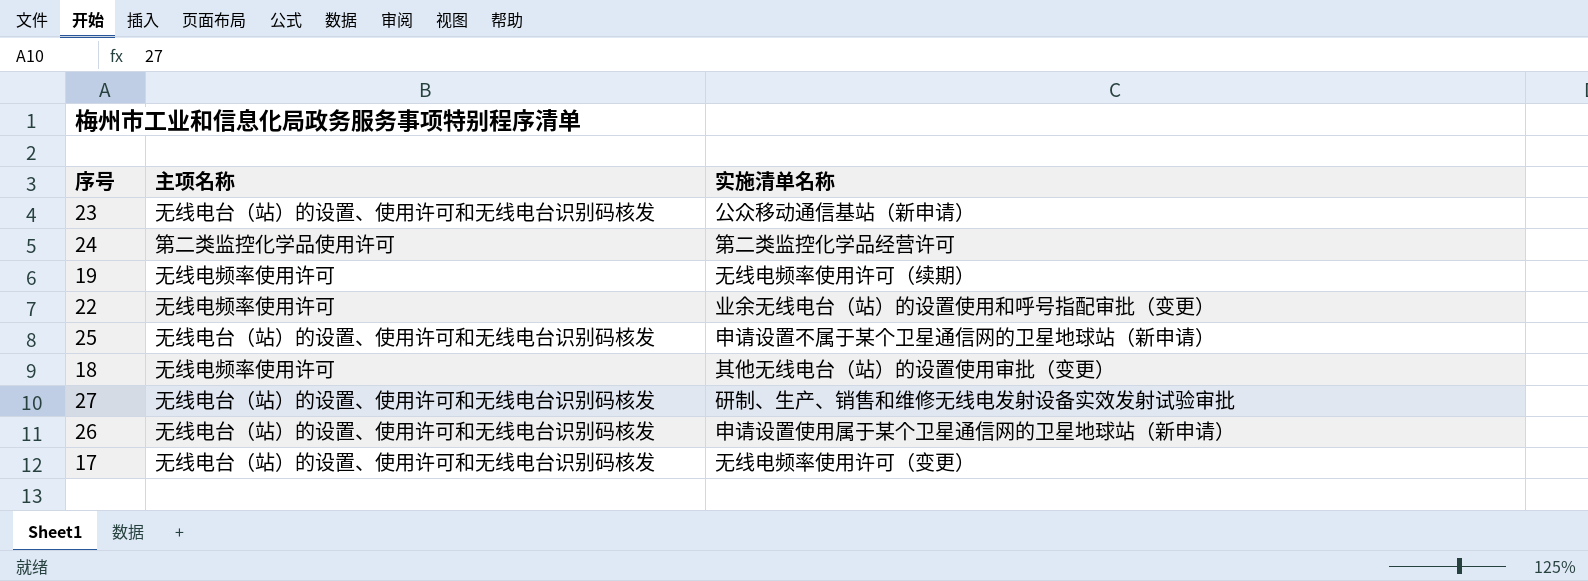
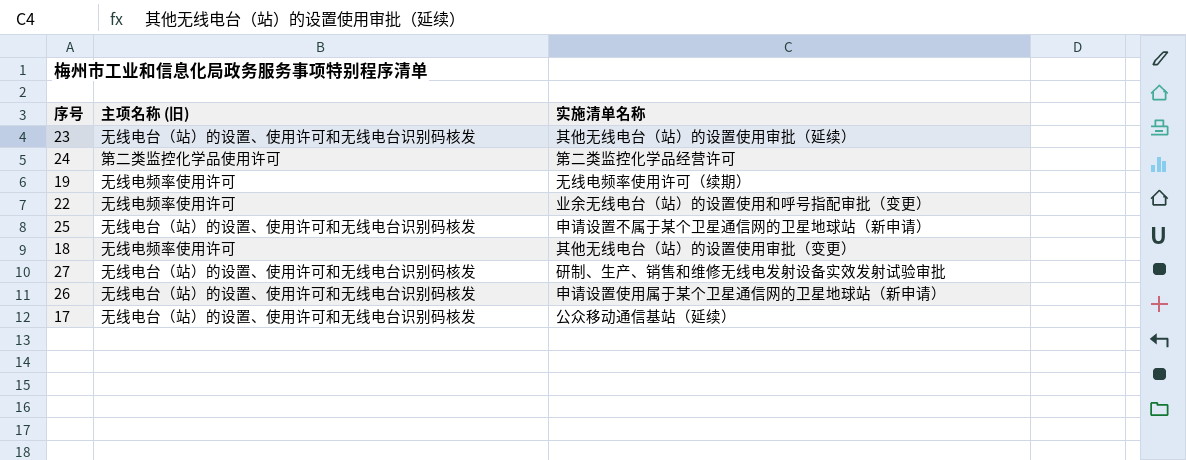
column name: 主项名称 -> 主项名称 (旧)
23 | 实施清单名称: 公众移动通信基站（新申请） -> 其他无线电台（站）的设置使用审批（延续）
17 | 实施清单名称: 无线电频率使用许可（变更） -> 公众移动通信基站（延续）

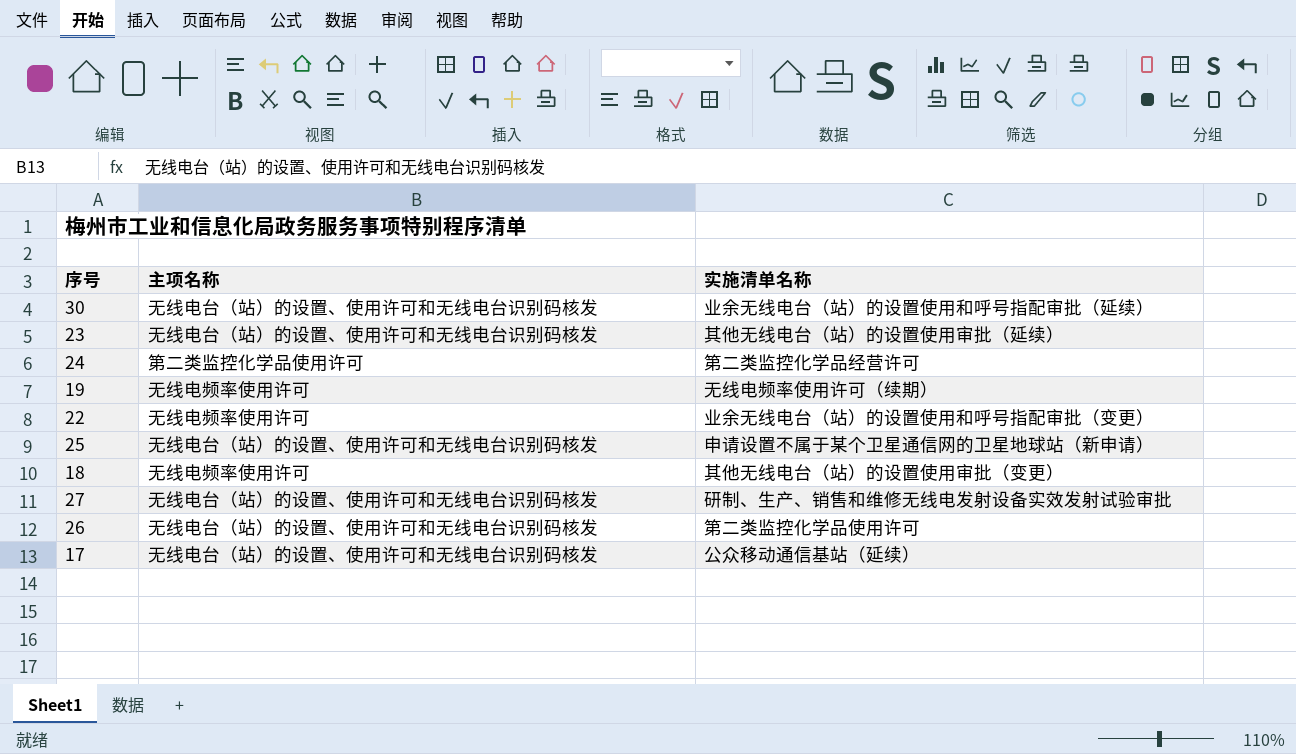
column name: 主项名称 (旧) -> 主项名称
row 30: none -> 无线电台（站）的设置、使用许可和无线电台识别码核发 | 业余无线电台（站）的设置使用和呼号指配审批（延续）
26 | 实施清单名称: 申请设置使用属于某个卫星通信网的卫星地球站（新申请） -> 第二类监控化学品使用许可

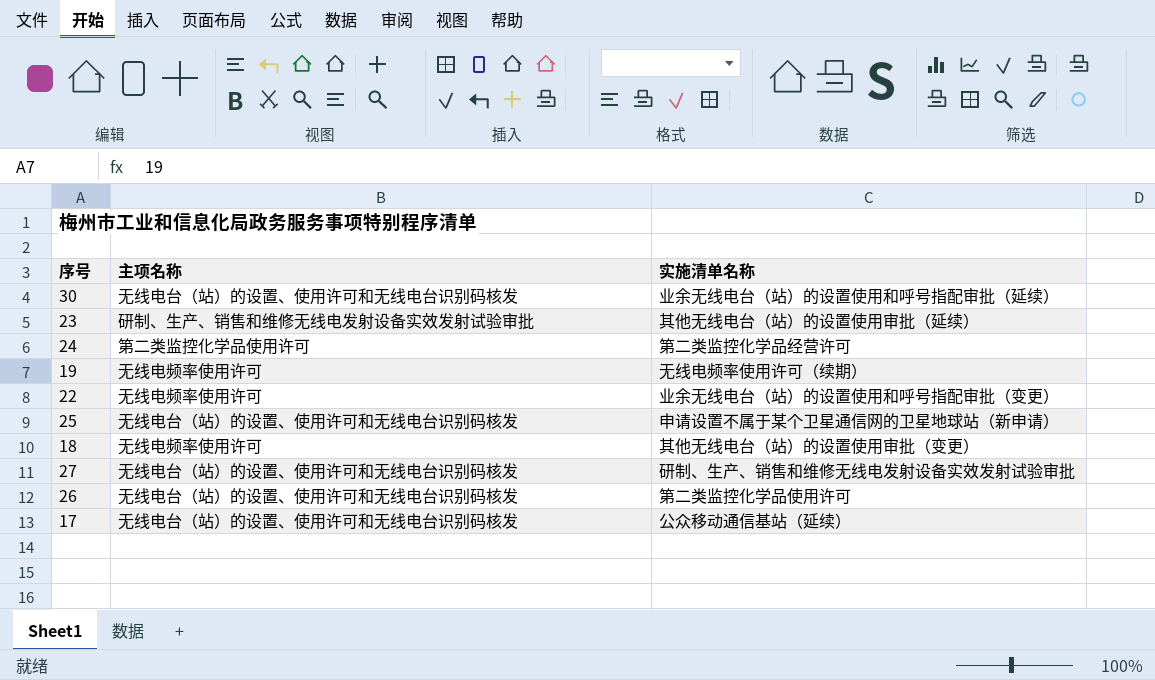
23 | 主项名称: 无线电台（站）的设置、使用许可和无线电台识别码核发 -> 研制、生产、销售和维修无线电发射设备实效发射试验审批

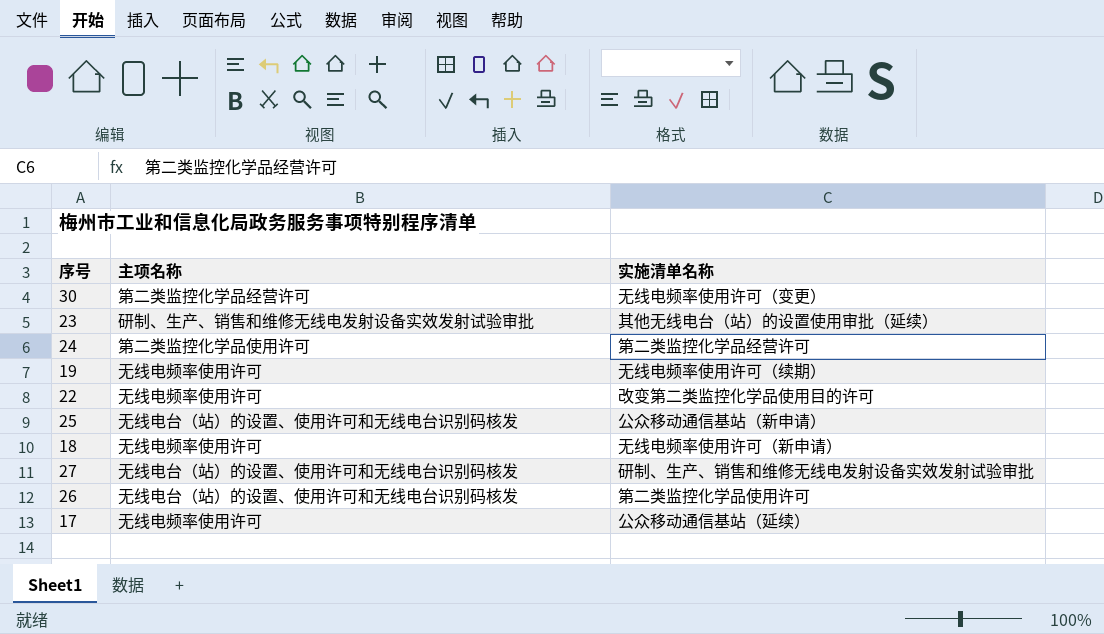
30 | 主项名称: 无线电台（站）的设置、使用许可和无线电台识别码核发 -> 第二类监控化学品经营许可
30 | 实施清单名称: 业余无线电台（站）的设置使用和呼号指配审批（延续） -> 无线电频率使用许可（变更）
22 | 实施清单名称: 业余无线电台（站）的设置使用和呼号指配审批（变更） -> 改变第二类监控化学品使用目的许可
25 | 实施清单名称: 申请设置不属于某个卫星通信网的卫星地球站（新申请） -> 公众移动通信基站（新申请）
18 | 实施清单名称: 其他无线电台（站）的设置使用审批（变更） -> 无线电频率使用许可（新申请）
17 | 主项名称: 无线电台（站）的设置、使用许可和无线电台识别码核发 -> 无线电频率使用许可

